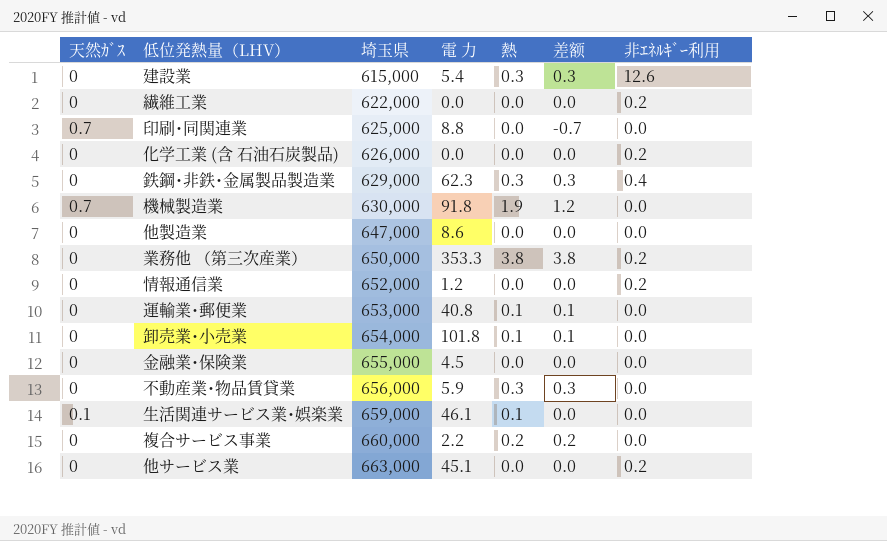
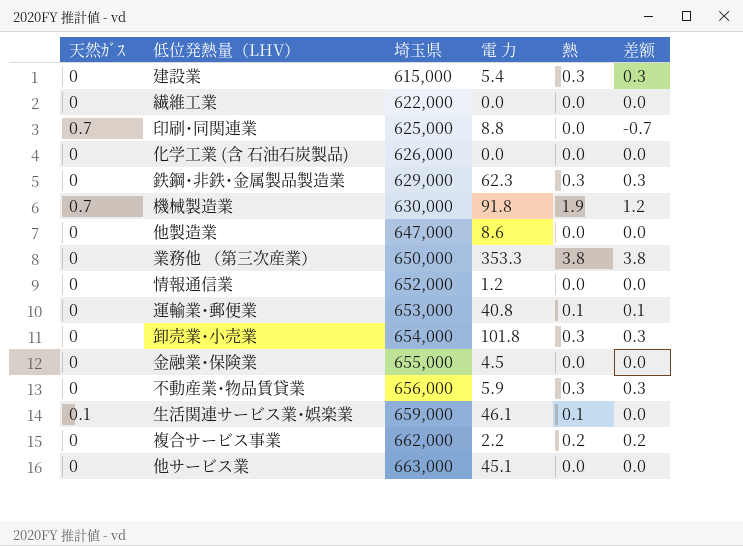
column 非ｴﾈﾙｷﾞｰ利用 | position: 7 -> none
卸売業･小売業 | 熱: 0.1 -> 0.3
卸売業･小売業 | 差额: 0.1 -> 0.3
複合サービス事業 | 埼玉県: 660,000 -> 662,000

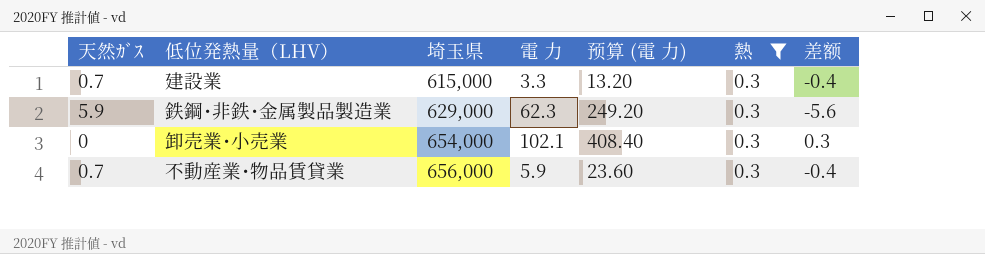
filter: none -> 熱 = 0.3
column 预算 (電 力) | formula: none -> [電 力] * 4
建設業 | 天然ｶﾞｽ: 0 -> 0.7
建設業 | 電 力: 5.4 -> 3.3
建設業 | 差额: 0.3 -> -0.4
鉄鋼･非鉄･金属製品製造業 | 天然ｶﾞｽ: 0 -> 5.9
鉄鋼･非鉄･金属製品製造業 | 差额: 0.3 -> -5.6
卸売業･小売業 | 電 力: 101.8 -> 102.1
不動産業･物品賃貸業 | 天然ｶﾞｽ: 0 -> 0.7
不動産業･物品賃貸業 | 差额: 0.3 -> -0.4

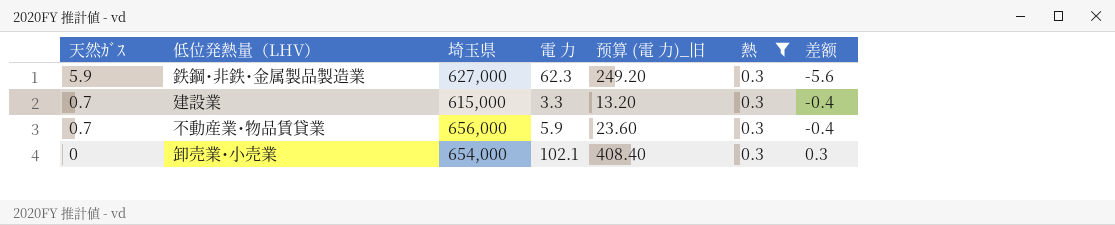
row order: 埼玉県 ascending -> 天然ｶﾞｽ descending
column name: 预算 (電 力) -> 预算 (電 力)_旧
鉄鋼･非鉄･金属製品製造業 | 埼玉県: 629,000 -> 627,000

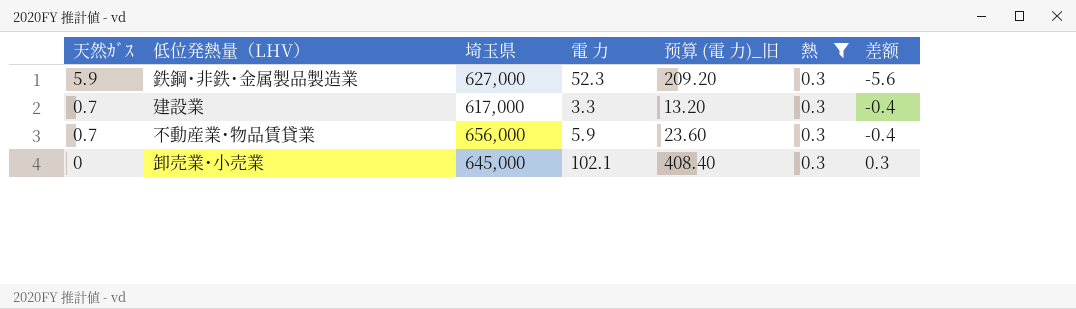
鉄鋼･非鉄･金属製品製造業 | 電 力: 62.3 -> 52.3
鉄鋼･非鉄･金属製品製造業 | 预算 (電 力)_旧: 249.20 -> 209.20
建設業 | 埼玉県: 615,000 -> 617,000
卸売業･小売業 | 埼玉県: 654,000 -> 645,000

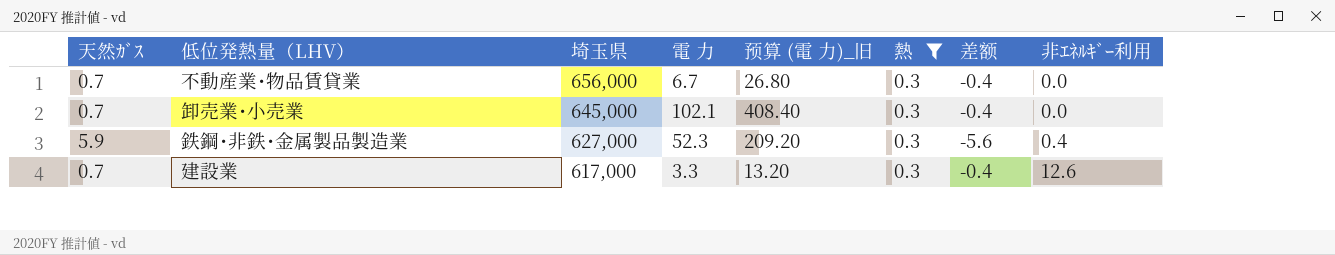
row order: 天然ｶﾞｽ descending -> 埼玉県 descending
column 非ｴﾈﾙｷﾞｰ利用 | position: none -> 8
不動産業･物品賃貸業 | 電 力: 5.9 -> 6.7
不動産業･物品賃貸業 | 预算 (電 力)_旧: 23.60 -> 26.80
卸売業･小売業 | 天然ｶﾞｽ: 0 -> 0.7
卸売業･小売業 | 差额: 0.3 -> -0.4

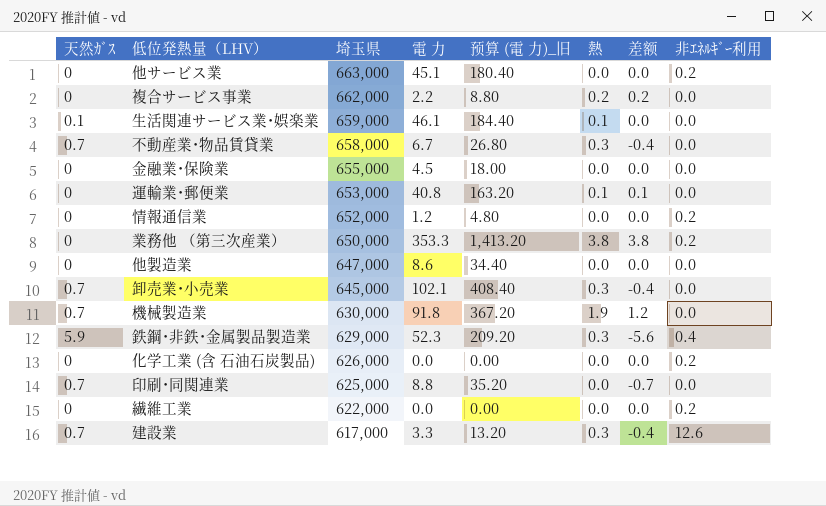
filter: 熱 = 0.3 -> none
不動産業･物品賃貸業 | 埼玉県: 656,000 -> 658,000
鉄鋼･非鉄･金属製品製造業 | 埼玉県: 627,000 -> 629,000

